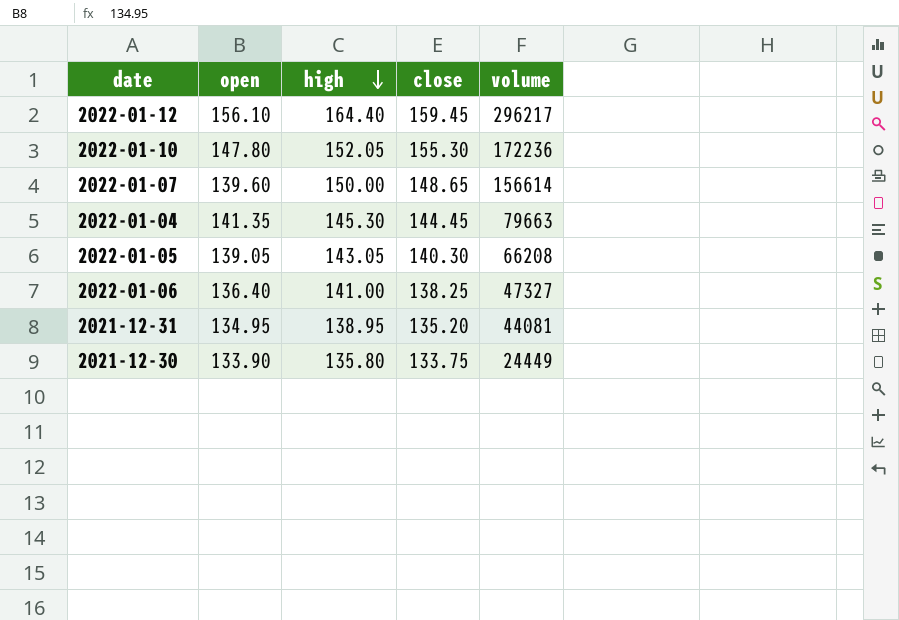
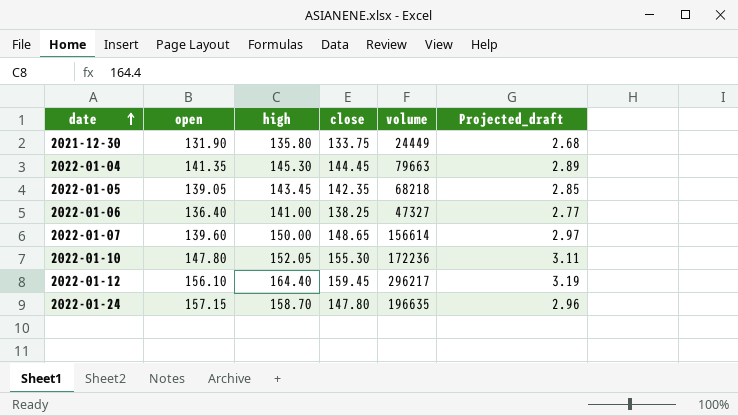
row order: high descending -> date ascending
column Projected_draft | formula: none -> [close] * 0.02
row 2021-12-31: 134.95 | 138.95 | 135.20 | 44081 -> none
2021-12-30 | open: 133.90 -> 131.90
2022-01-05 | high: 143.05 -> 143.45
2022-01-05 | close: 140.30 -> 142.35
2022-01-05 | volume: 66208 -> 68218
row 2022-01-24: none -> 157.15 | 158.70 | 147.80 | 196635 | 2.96

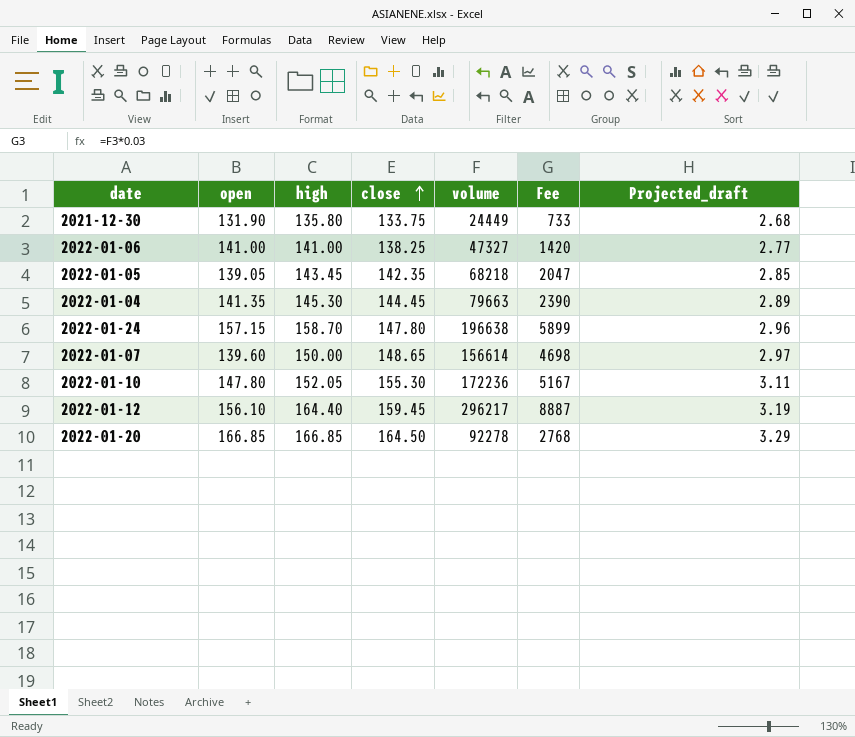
row order: date ascending -> close ascending
column Fee | formula: none -> [volume] * 0.03
2022-01-06 | open: 136.40 -> 141.00
2022-01-24 | volume: 196635 -> 196638
row 2022-01-20: none -> 166.85 | 166.85 | 164.50 | 92278 | 2768 | 3.29

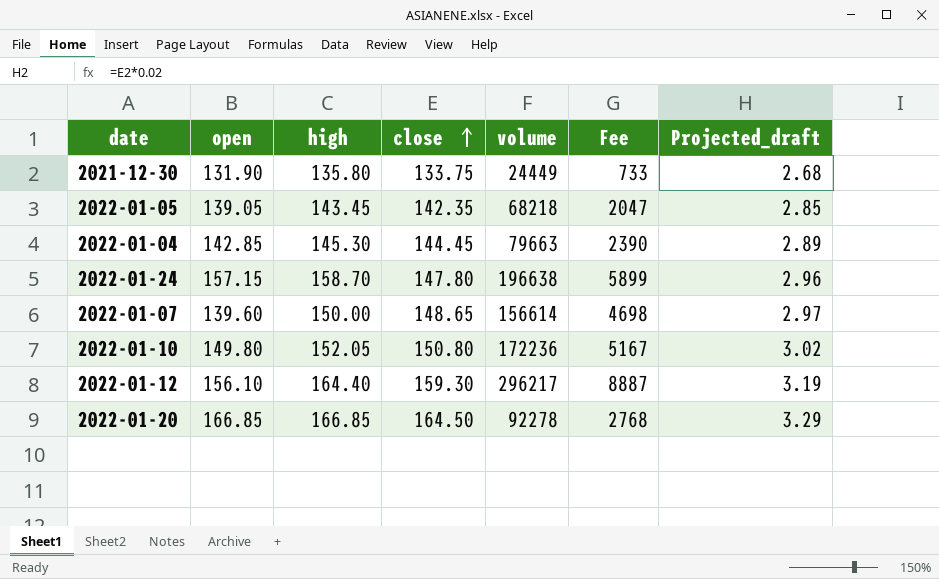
row 2022-01-06: 141.00 | 141.00 | 138.25 | 47327 | 1420 | 2.77 -> none
2022-01-04 | open: 141.35 -> 142.85
2022-01-10 | open: 147.80 -> 149.80
2022-01-10 | close: 155.30 -> 150.80
2022-01-10 | Projected_draft: 3.11 -> 3.02
2022-01-12 | close: 159.45 -> 159.30

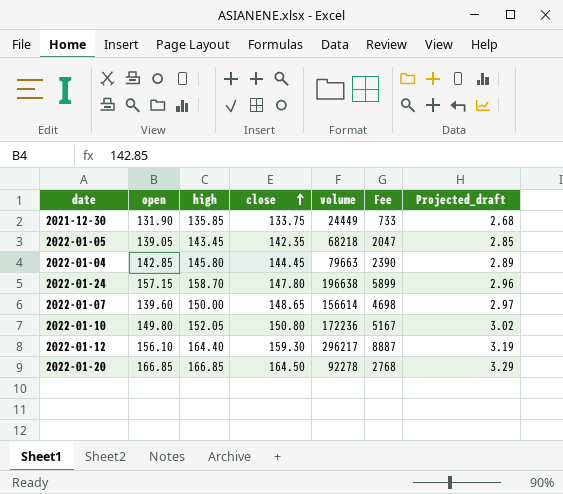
2021-12-30 | high: 135.80 -> 135.85
2022-01-04 | high: 145.30 -> 145.80

